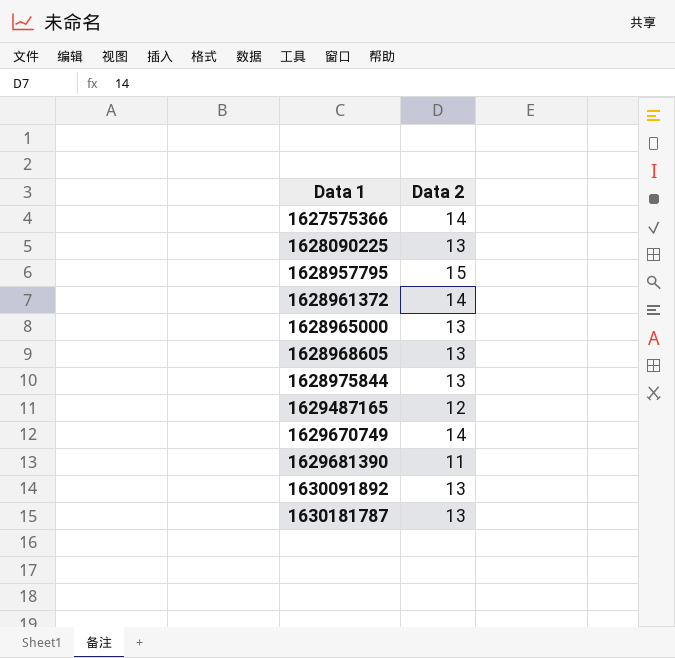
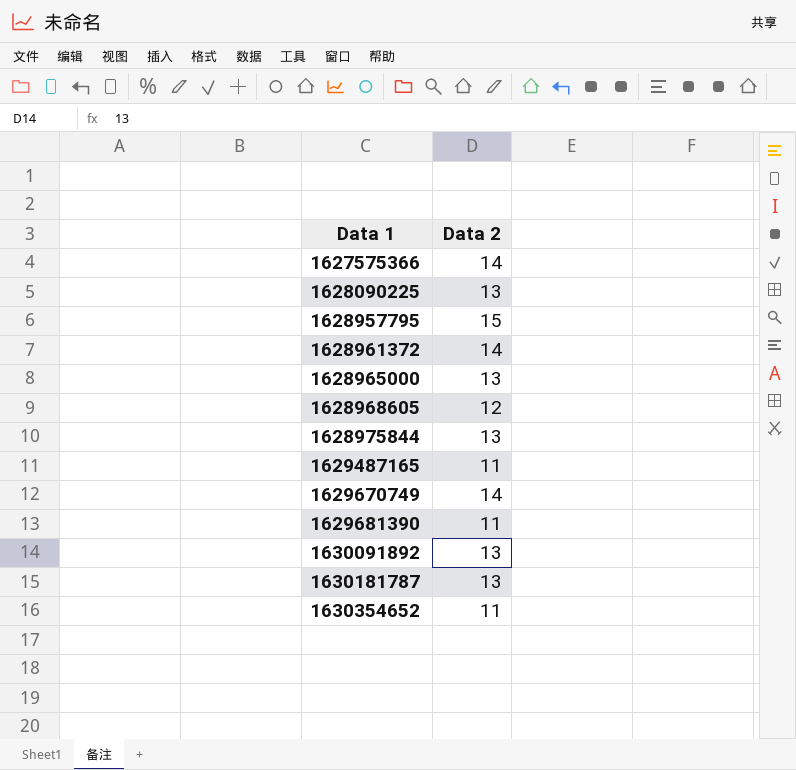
1628968605 | Data 2: 13 -> 12
1629487165 | Data 2: 12 -> 11
row 1630354652: none -> 11

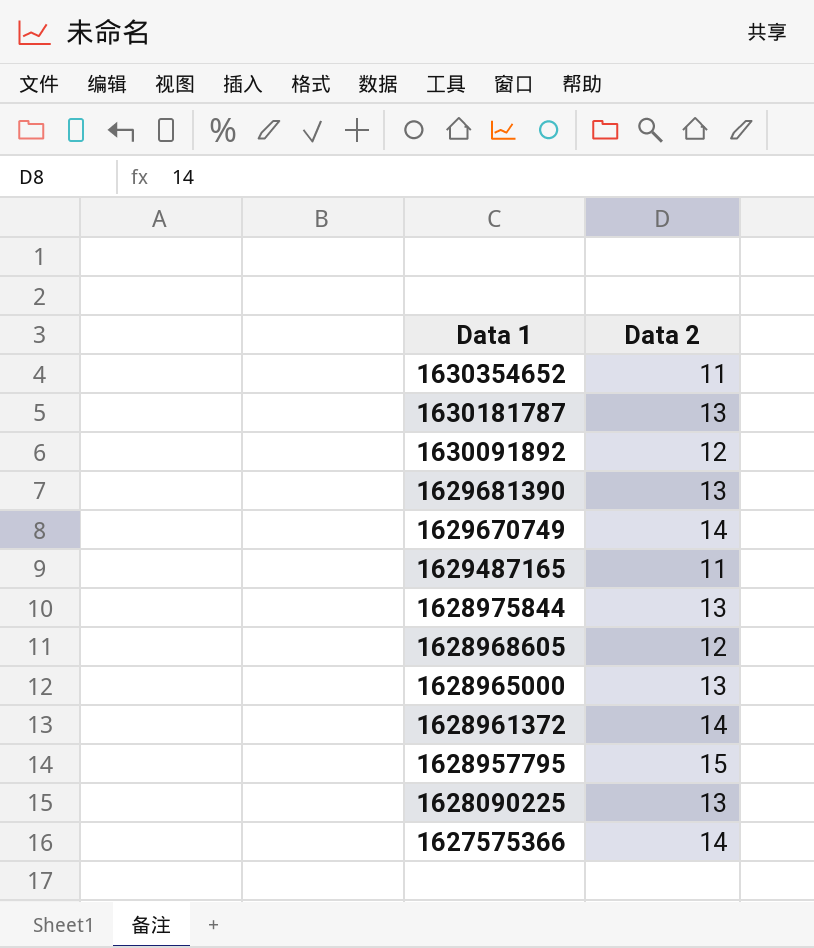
row order: Data 1 ascending -> Data 1 descending
1630091892 | Data 2: 13 -> 12
1629681390 | Data 2: 11 -> 13

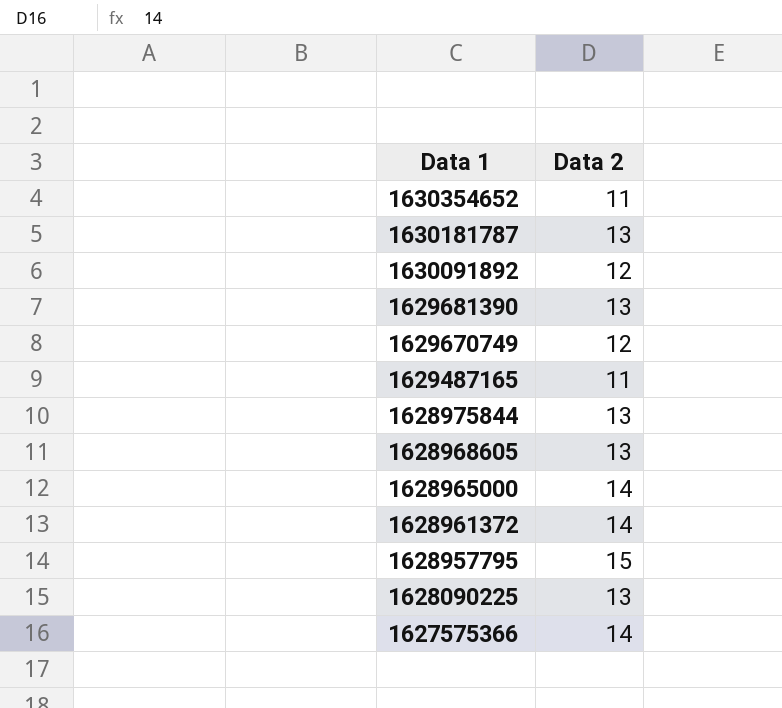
1629670749 | Data 2: 14 -> 12
1628968605 | Data 2: 12 -> 13
1628965000 | Data 2: 13 -> 14

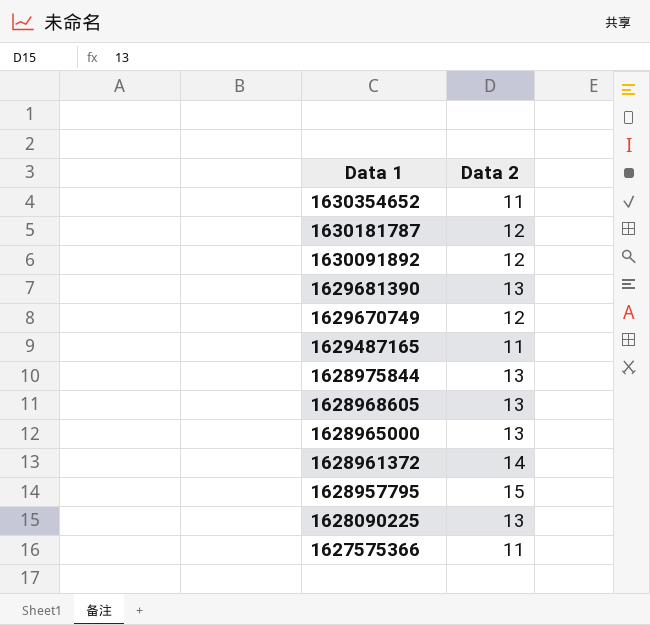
1630181787 | Data 2: 13 -> 12
1628965000 | Data 2: 14 -> 13
1627575366 | Data 2: 14 -> 11

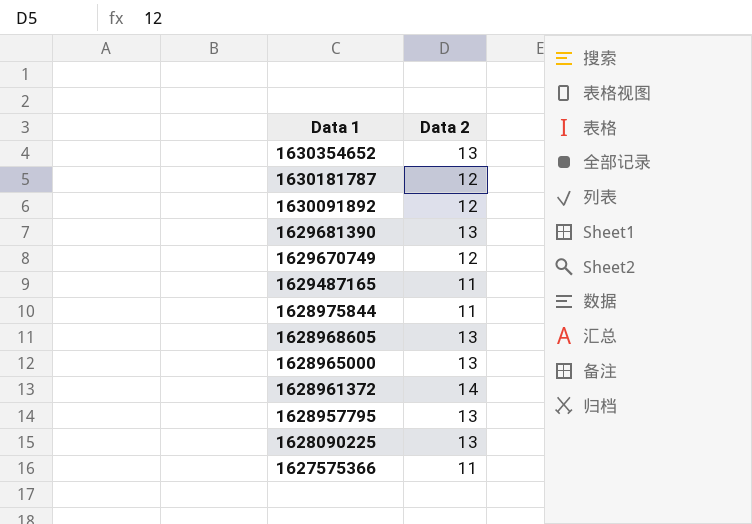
1630354652 | Data 2: 11 -> 13
1628975844 | Data 2: 13 -> 11
1628957795 | Data 2: 15 -> 13

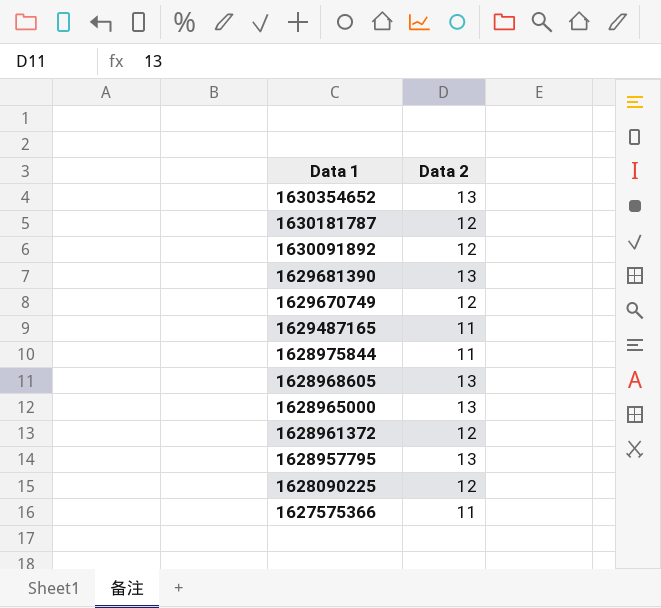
1628961372 | Data 2: 14 -> 12
1628090225 | Data 2: 13 -> 12

